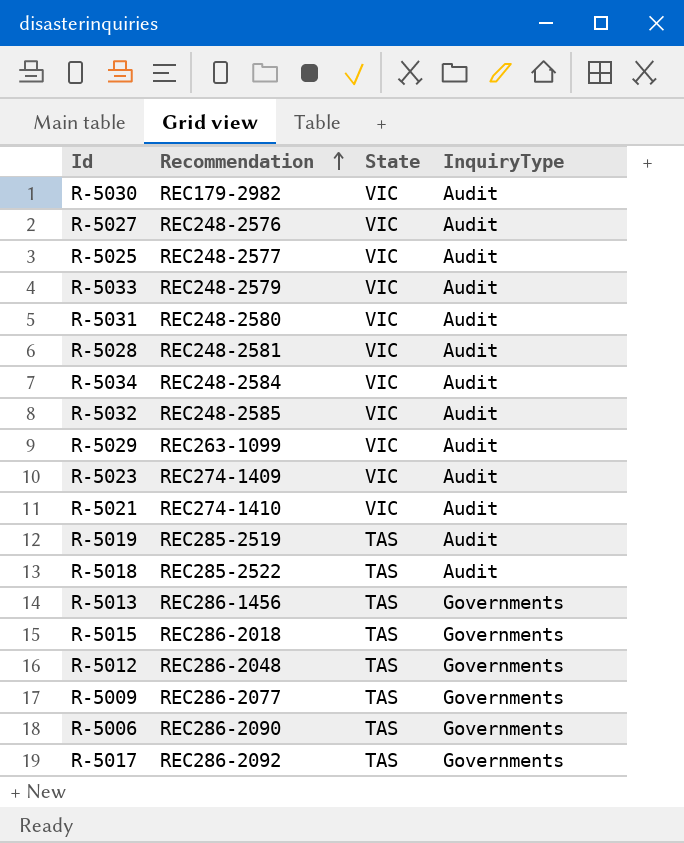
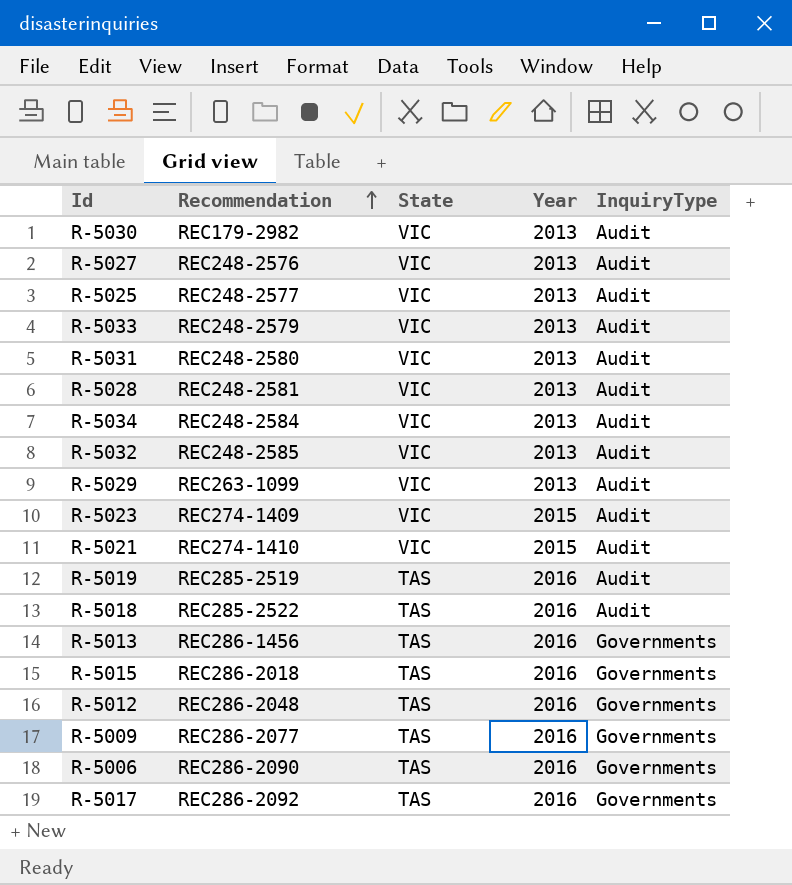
column Year | position: none -> 4

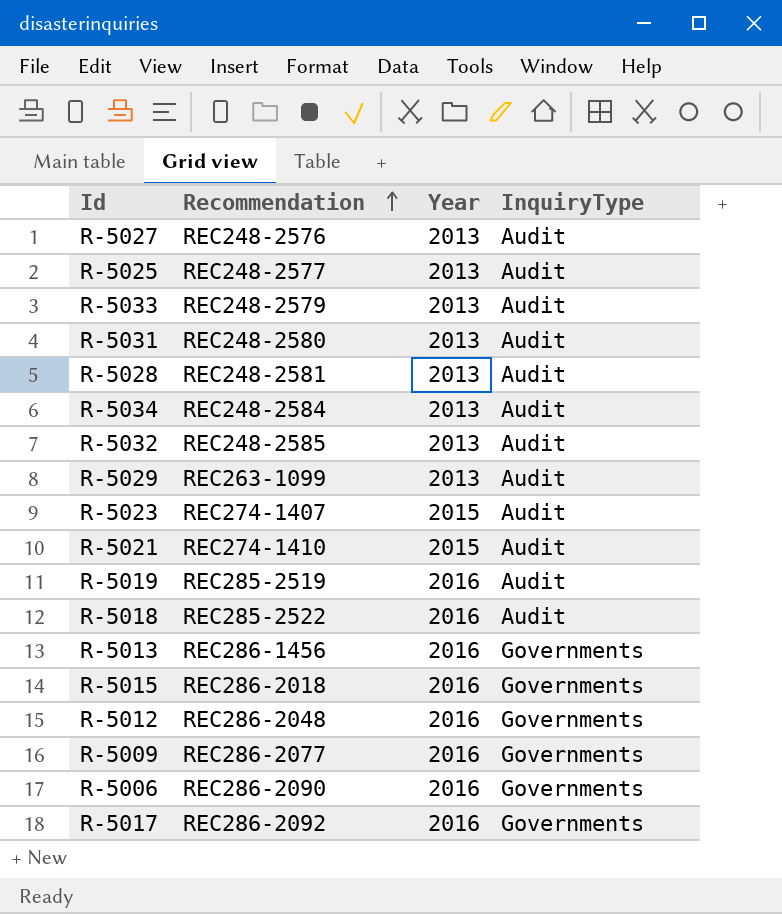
column State | position: 3 -> none
row R-5030: REC179-2982 | VIC | 2013 | Audit -> none
R-5023 | Recommendation: REC274-1409 -> REC274-1407

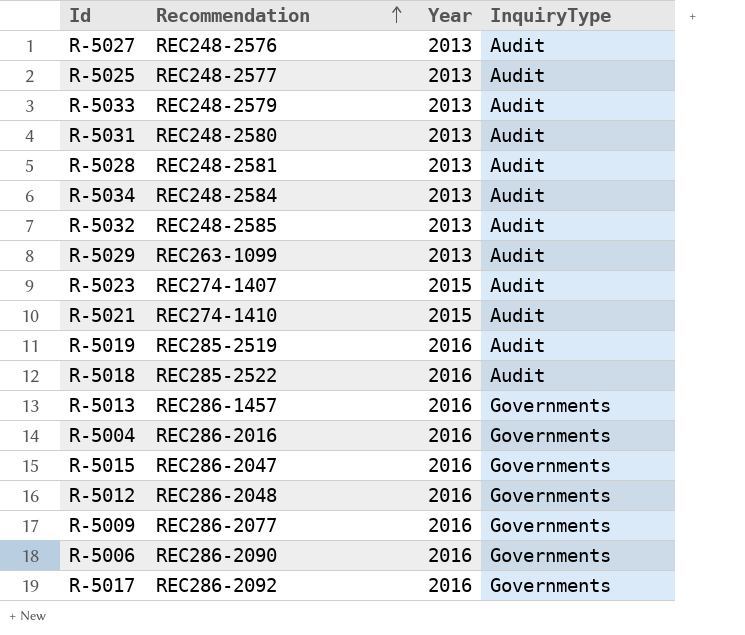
R-5013 | Recommendation: REC286-1456 -> REC286-1457
row R-5004: none -> REC286-2016 | 2016 | Governments
R-5015 | Recommendation: REC286-2018 -> REC286-2047

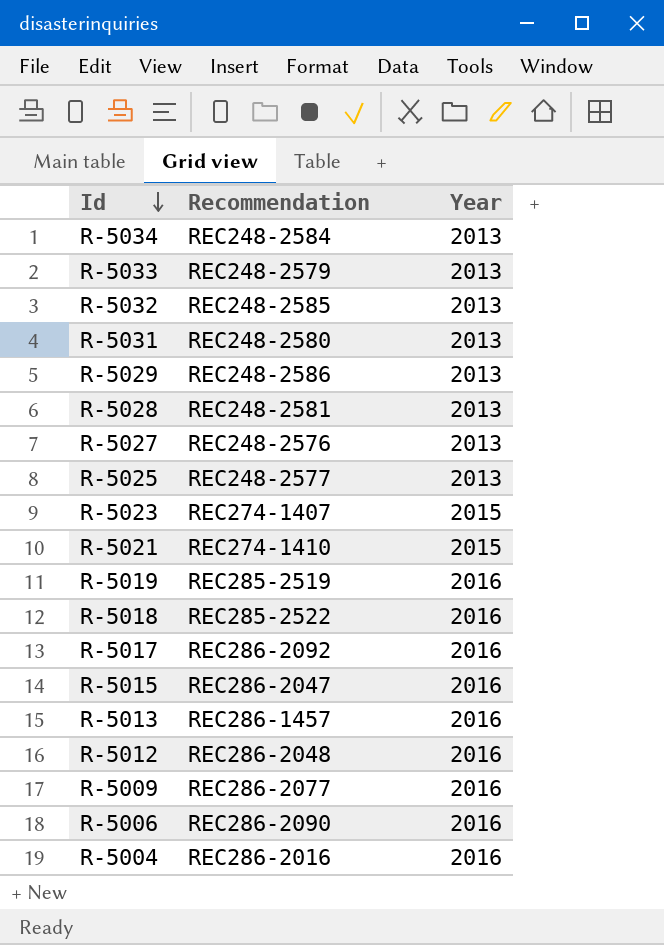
row order: Recommendation ascending -> Id descending
column InquiryType | position: 4 -> none
R-5029 | Recommendation: REC263-1099 -> REC248-2586

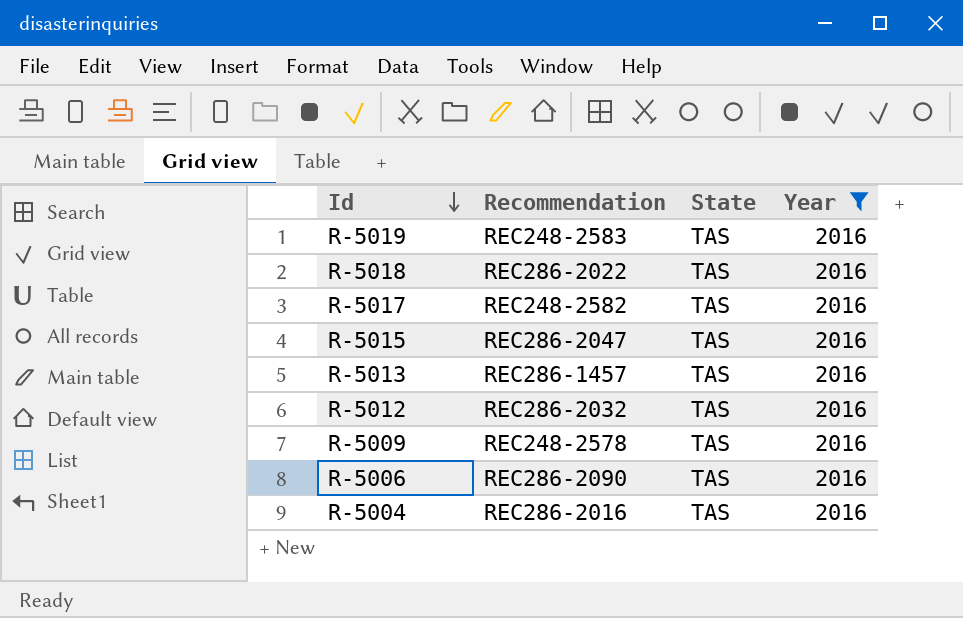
filter: none -> Year = 2016
column State | position: none -> 3
R-5019 | Recommendation: REC285-2519 -> REC248-2583
R-5018 | Recommendation: REC285-2522 -> REC286-2022
R-5017 | Recommendation: REC286-2092 -> REC248-2582
R-5012 | Recommendation: REC286-2048 -> REC286-2032
R-5009 | Recommendation: REC286-2077 -> REC248-2578

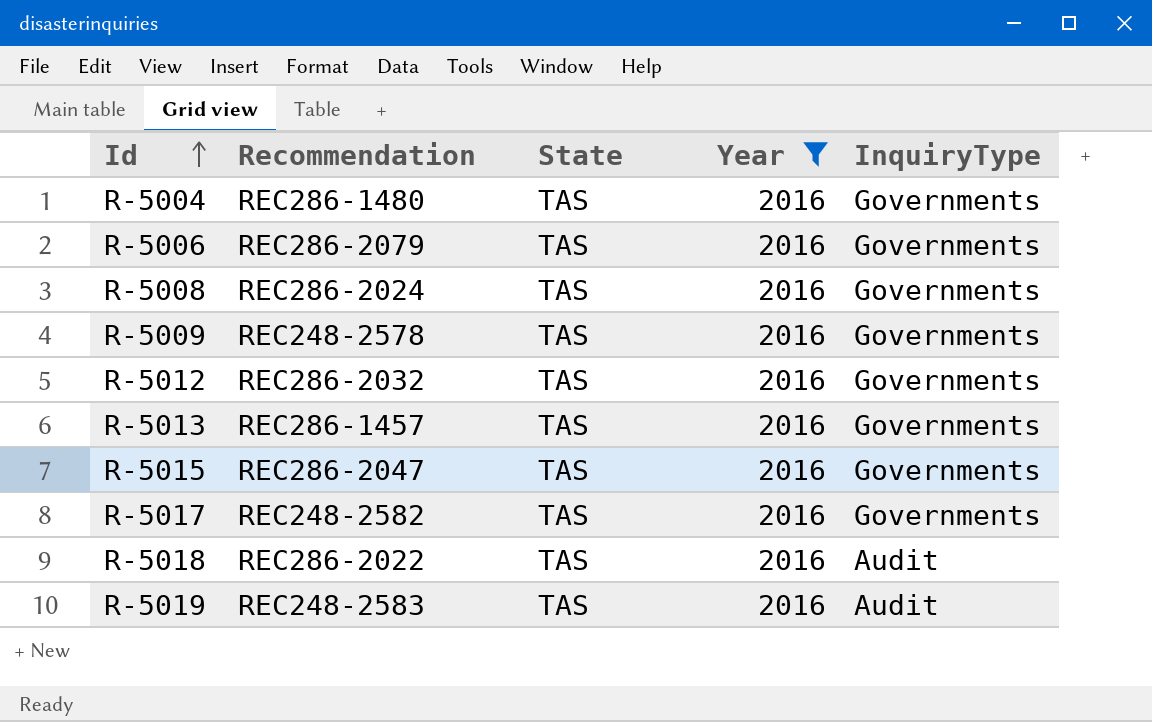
row order: Id descending -> Id ascending
column InquiryType | position: none -> 5
R-5004 | Recommendation: REC286-2016 -> REC286-1480
R-5006 | Recommendation: REC286-2090 -> REC286-2079
row R-5008: none -> REC286-2024 | TAS | 2016 | Governments

